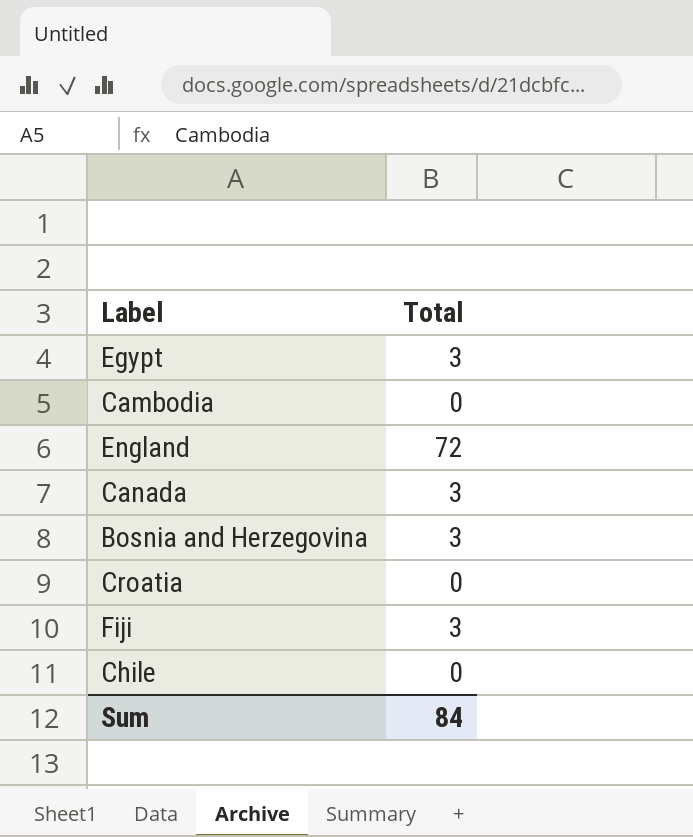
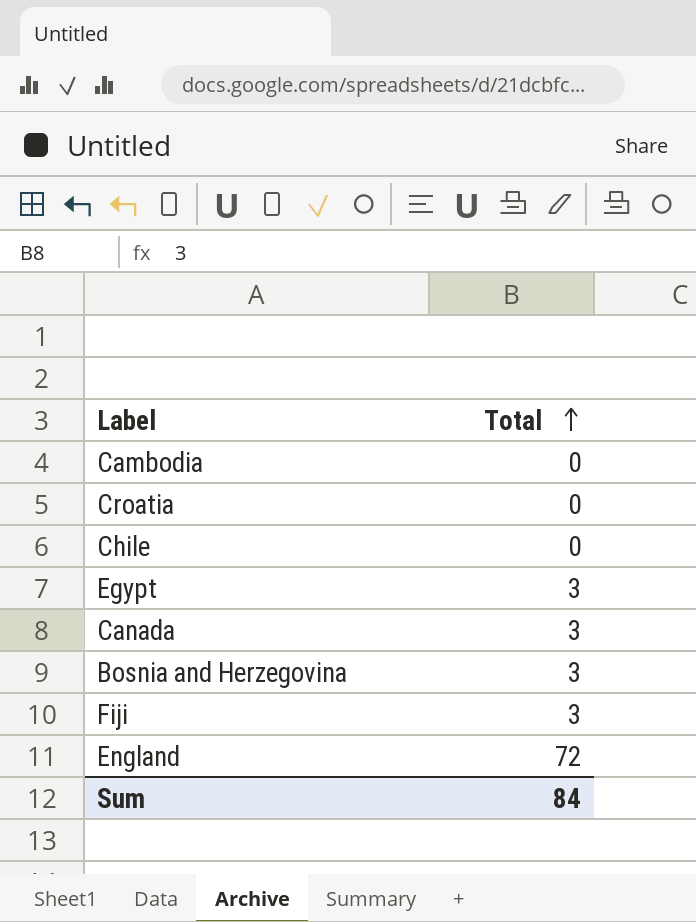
row order: none -> Total ascending

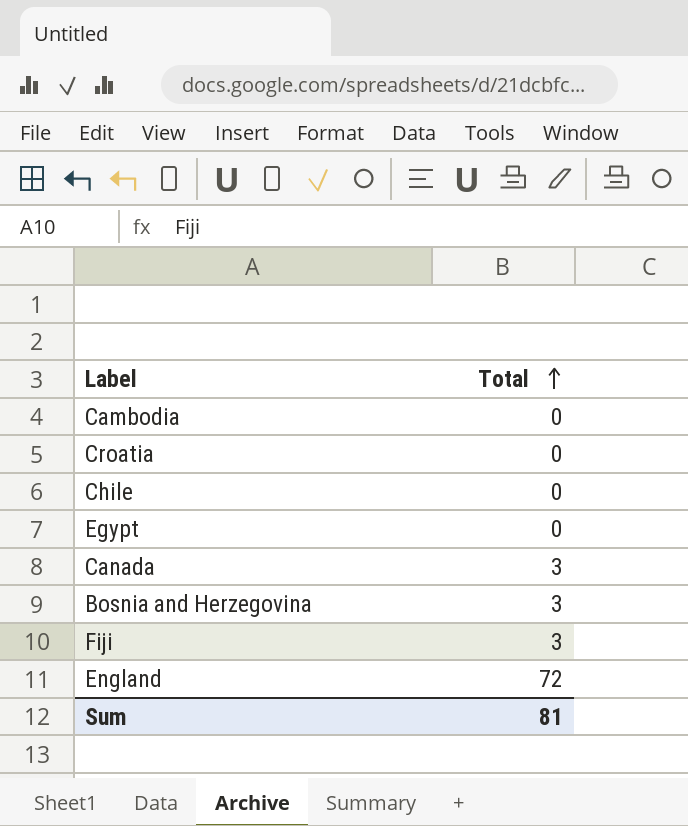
Egypt | Total: 3 -> 0
Sum | Total: 84 -> 81

